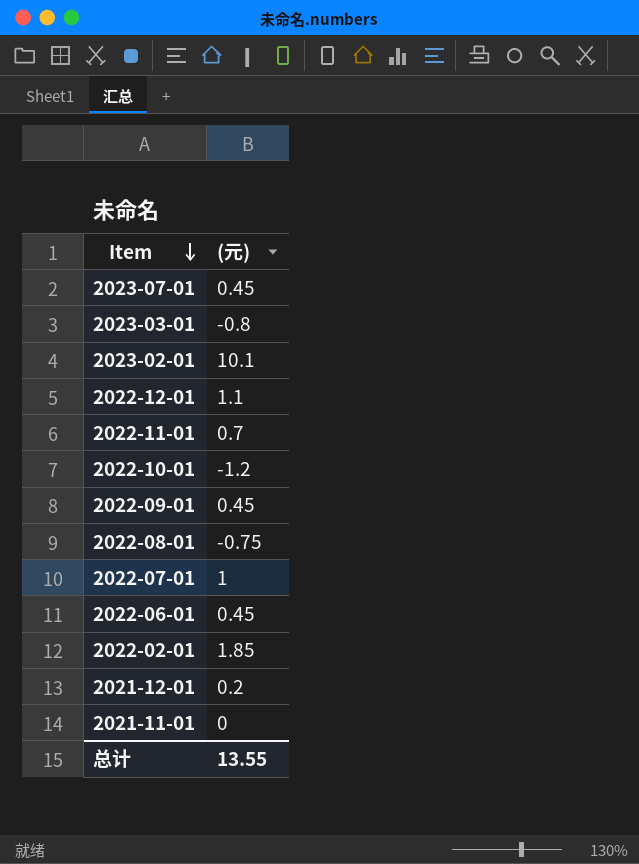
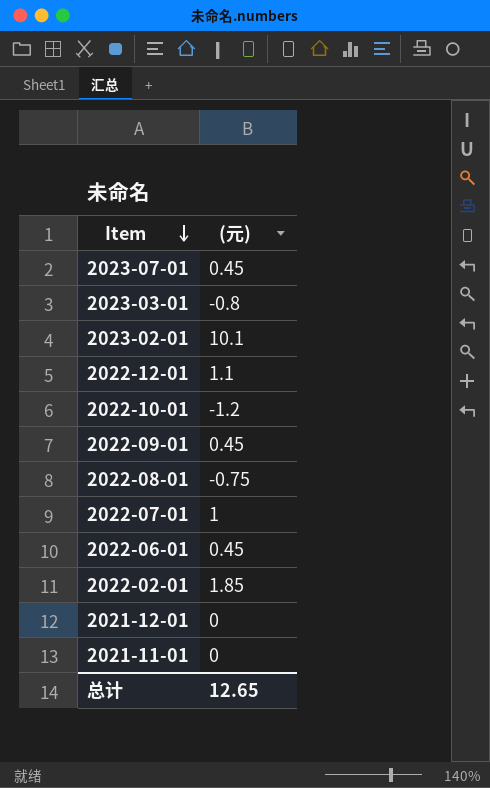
row 2022-11-01: 0.7 -> none
2021-12-01 | (元): 0.2 -> 0
总计 | (元): 13.55 -> 12.65

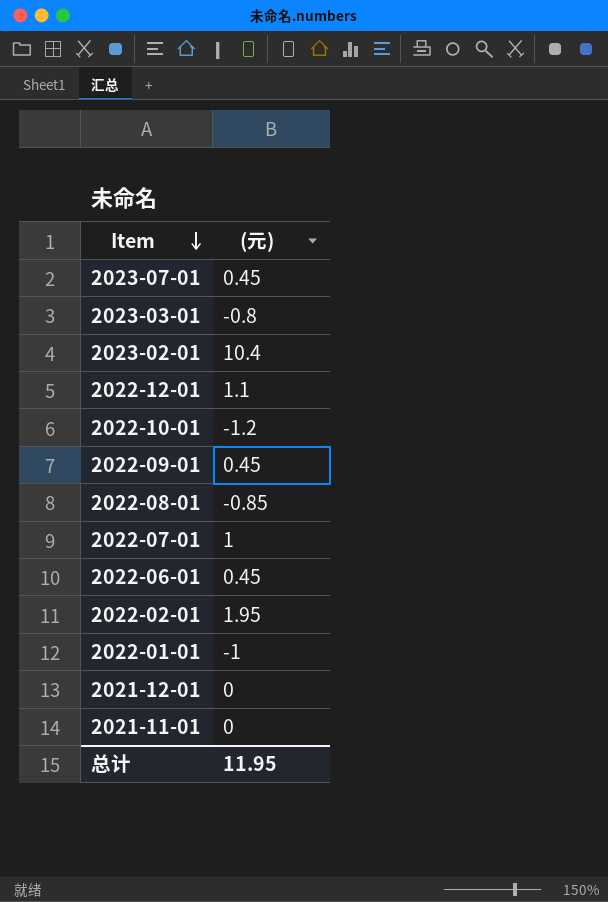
2023-02-01 | (元): 10.1 -> 10.4
2022-08-01 | (元): -0.75 -> -0.85
2022-02-01 | (元): 1.85 -> 1.95
row 2022-01-01: none -> -1
总计 | (元): 12.65 -> 11.95

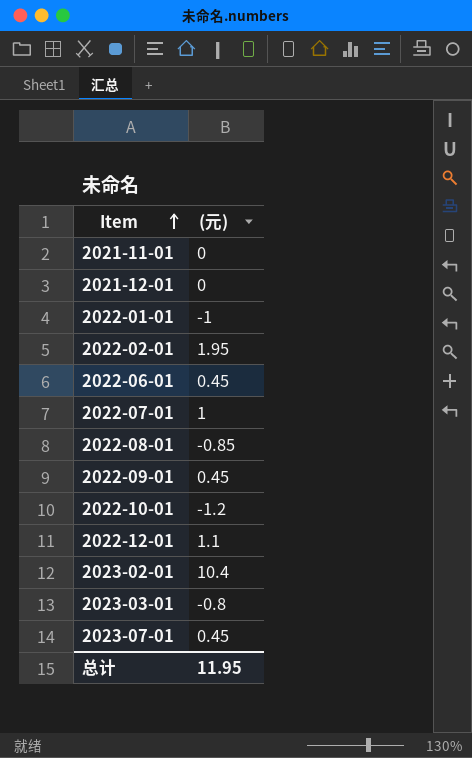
row order: Item descending -> Item ascending

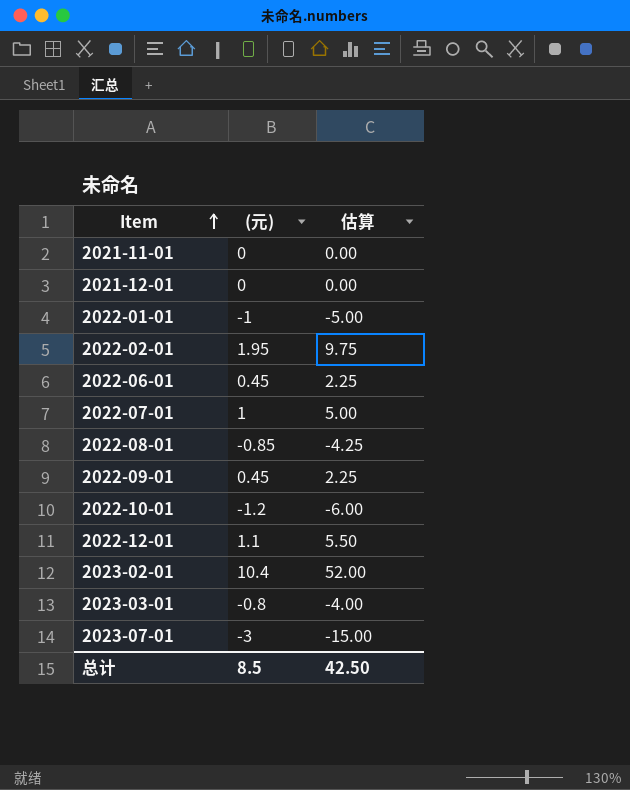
column 估算 | formula: none -> [(元)] * 5
2023-07-01 | (元): 0.45 -> -3
总计 | (元): 11.95 -> 8.5

